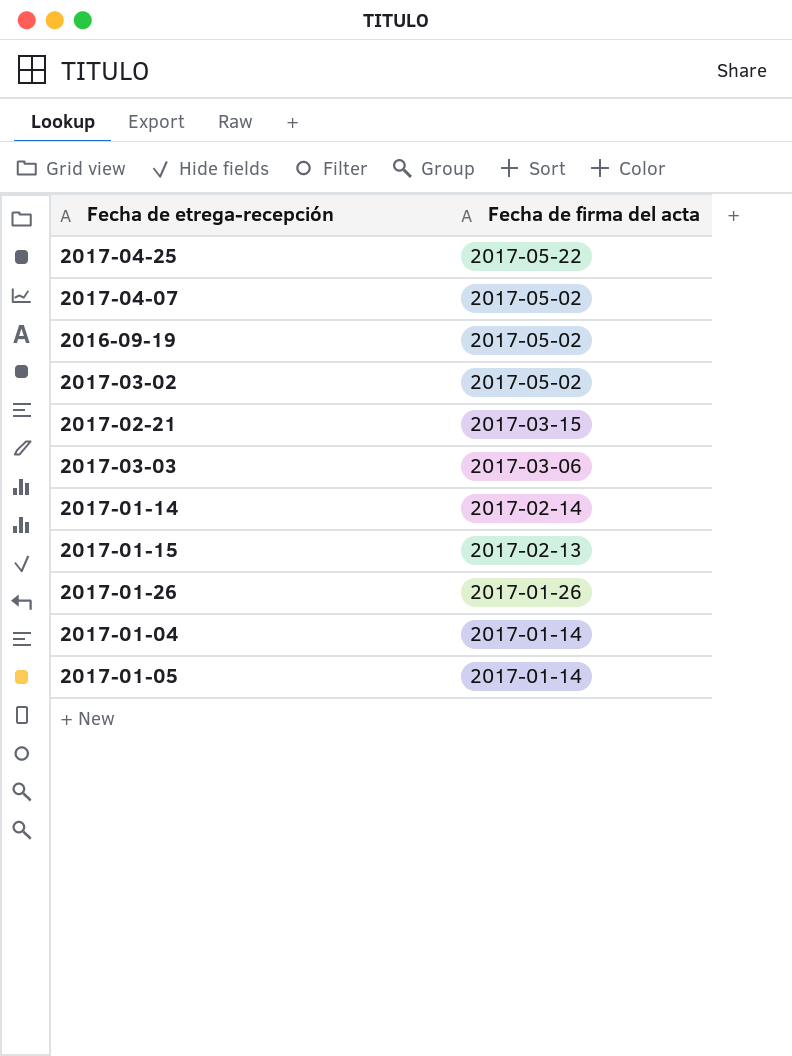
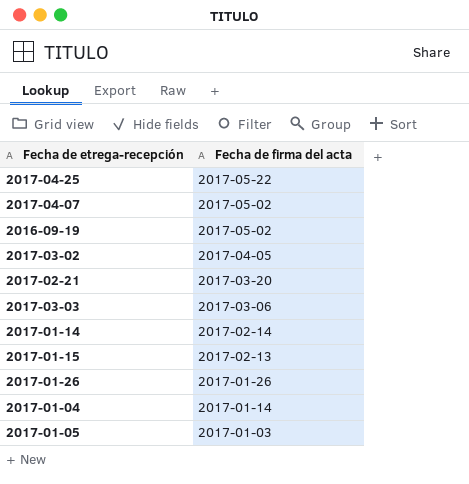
2017-03-02 | Fecha de firma del acta: 2017-05-02 -> 2017-04-05
2017-02-21 | Fecha de firma del acta: 2017-03-15 -> 2017-03-20
2017-01-05 | Fecha de firma del acta: 2017-01-14 -> 2017-01-03

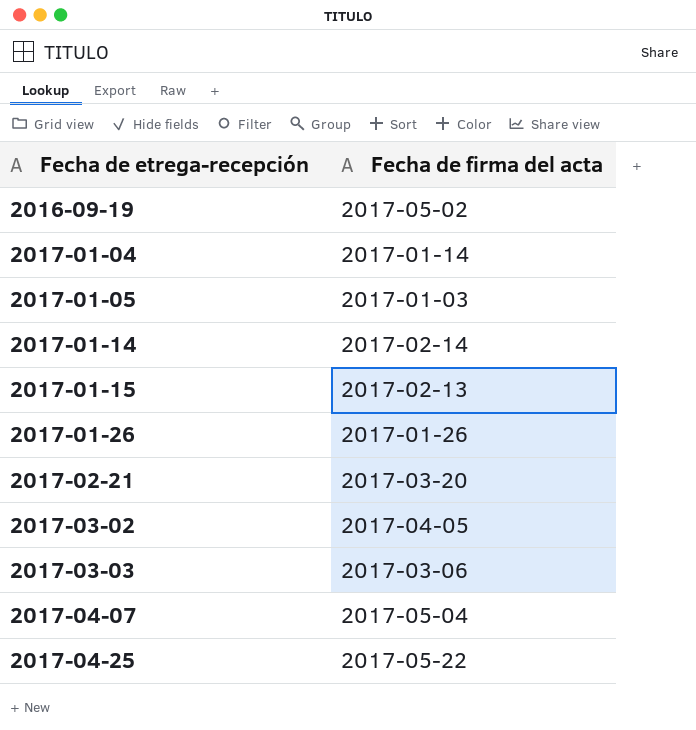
row order: Fecha de firma del acta descending -> Fecha de etrega-recepción ascending
2017-04-07 | Fecha de firma del acta: 2017-05-02 -> 2017-05-04

